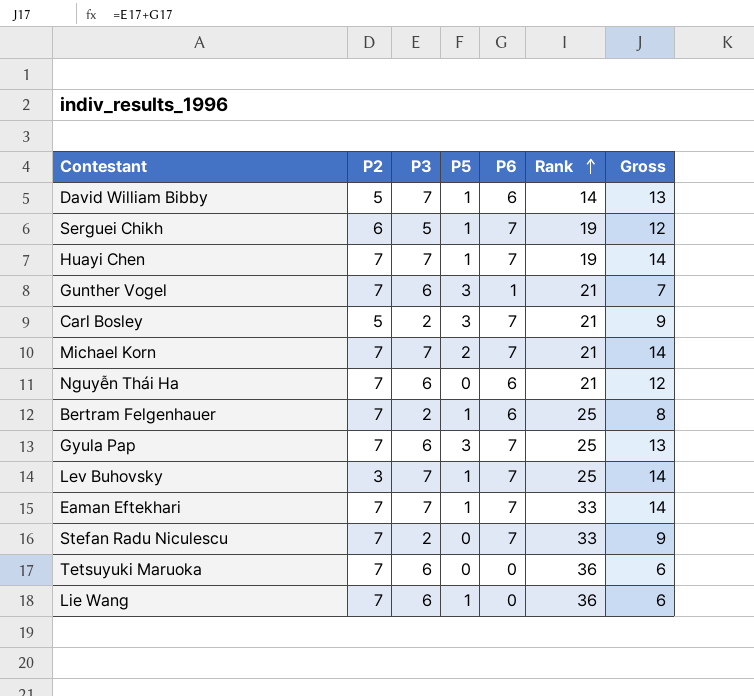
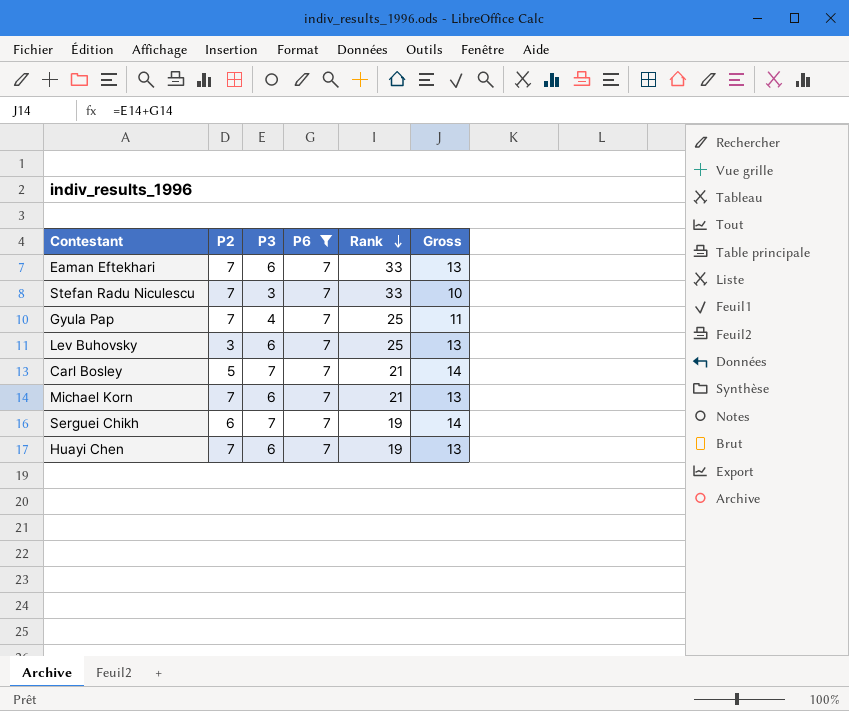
filter: none -> P6 = 7
row order: Rank ascending -> Rank descending
column P5 | position: 4 -> none
Eaman Eftekhari | P3: 7 -> 6
Eaman Eftekhari | Gross: 14 -> 13
Stefan Radu Niculescu | P3: 2 -> 3
Stefan Radu Niculescu | Gross: 9 -> 10
Gyula Pap | P3: 6 -> 4
Gyula Pap | Gross: 13 -> 11
Lev Buhovsky | P3: 7 -> 6
Lev Buhovsky | Gross: 14 -> 13
Carl Bosley | P3: 2 -> 7
Carl Bosley | Gross: 9 -> 14
Michael Korn | P3: 7 -> 6
Michael Korn | Gross: 14 -> 13
Serguei Chikh | P3: 5 -> 7
Serguei Chikh | Gross: 12 -> 14
Huayi Chen | P3: 7 -> 6
Huayi Chen | Gross: 14 -> 13

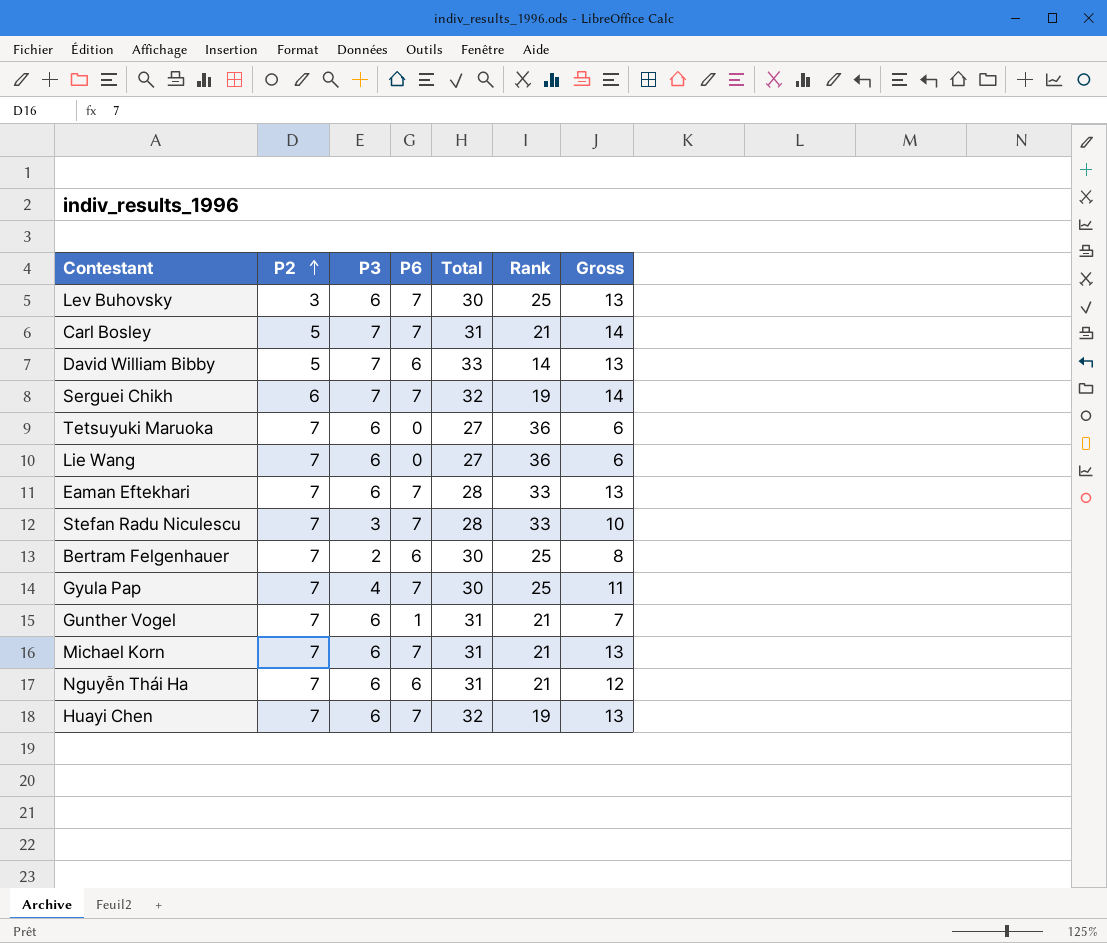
filter: P6 = 7 -> none
row order: Rank descending -> P2 ascending
column Total | position: none -> 5

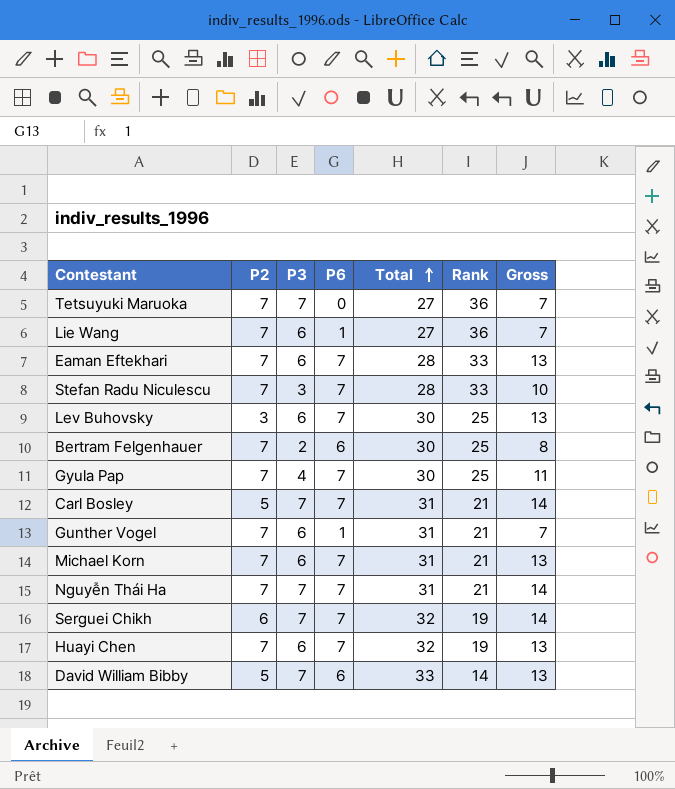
row order: P2 ascending -> Total ascending
Tetsuyuki Maruoka | P3: 6 -> 7
Tetsuyuki Maruoka | Gross: 6 -> 7
Lie Wang | P6: 0 -> 1
Lie Wang | Gross: 6 -> 7
Nguyễn Thái Ha | P3: 6 -> 7
Nguyễn Thái Ha | P6: 6 -> 7
Nguyễn Thái Ha | Gross: 12 -> 14

